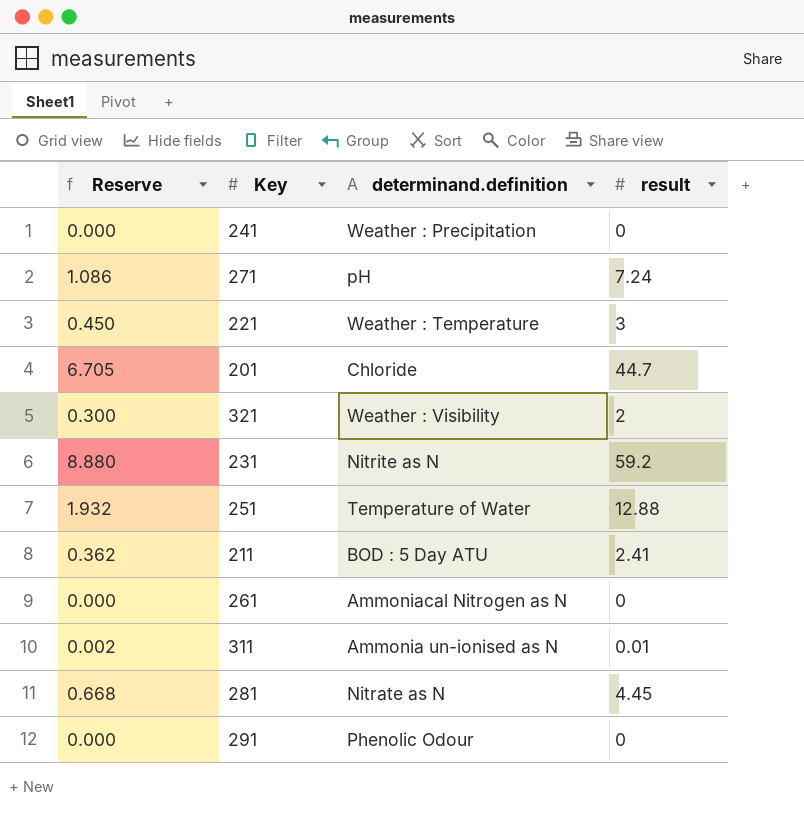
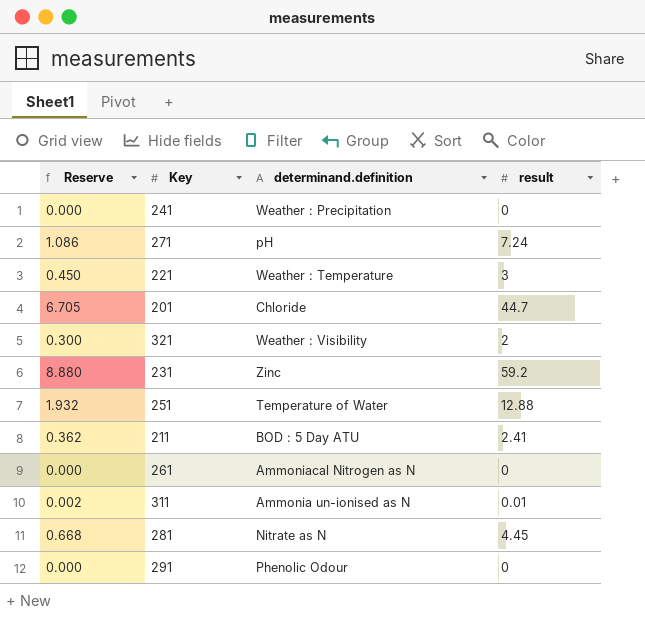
231 | determinand.definition: Nitrite as N -> Zinc

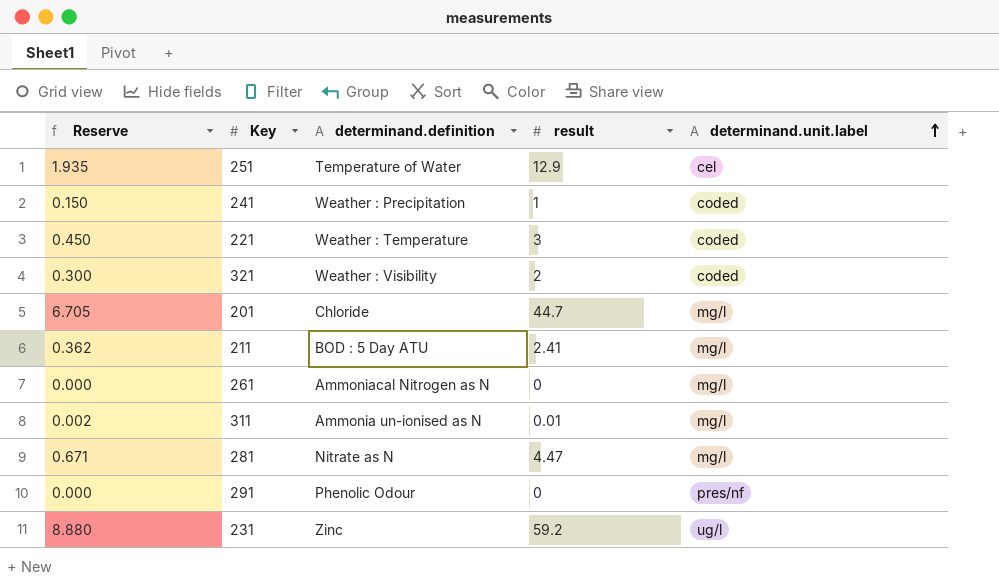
row order: none -> determinand.unit.label ascending
column determinand.unit.label | position: none -> 5
row 271: 1.086 | pH | 7.24 -> none
251 | Reserve: 1.932 -> 1.935
251 | result: 12.88 -> 12.9
241 | Reserve: 0.000 -> 0.150
241 | result: 0 -> 1
281 | Reserve: 0.668 -> 0.671
281 | result: 4.45 -> 4.47

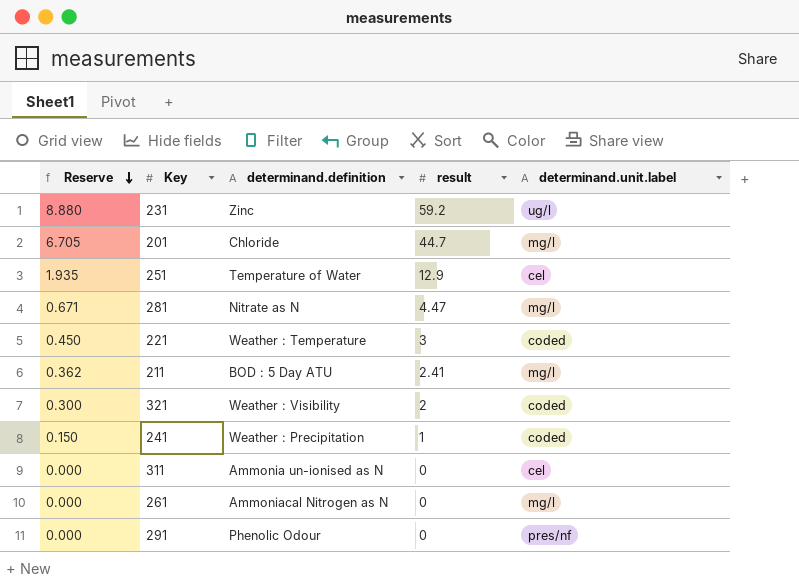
row order: determinand.unit.label ascending -> Reserve descending
311 | Reserve: 0.002 -> 0.000
311 | result: 0.01 -> 0
311 | determinand.unit.label: mg/l -> cel

